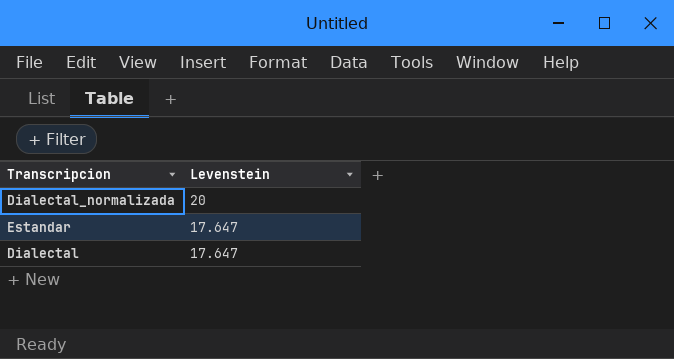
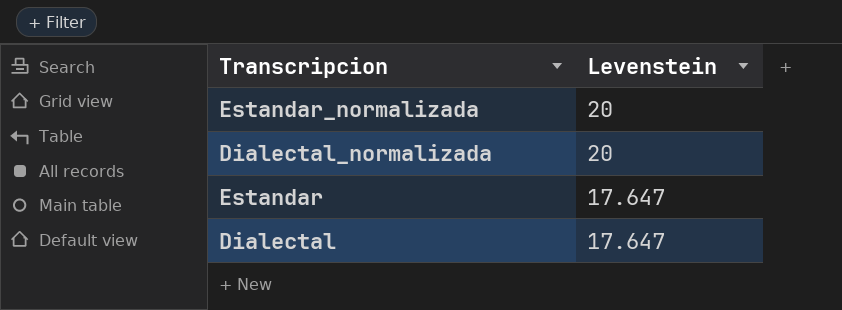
row Estandar_normalizada: none -> 20

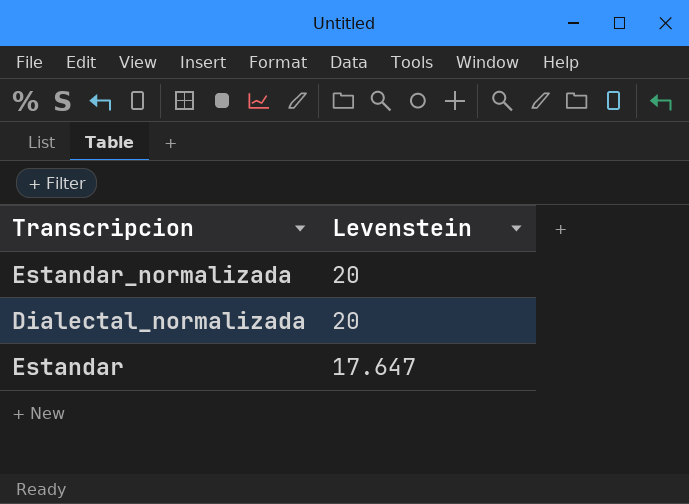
row Dialectal: 17.647 -> none

